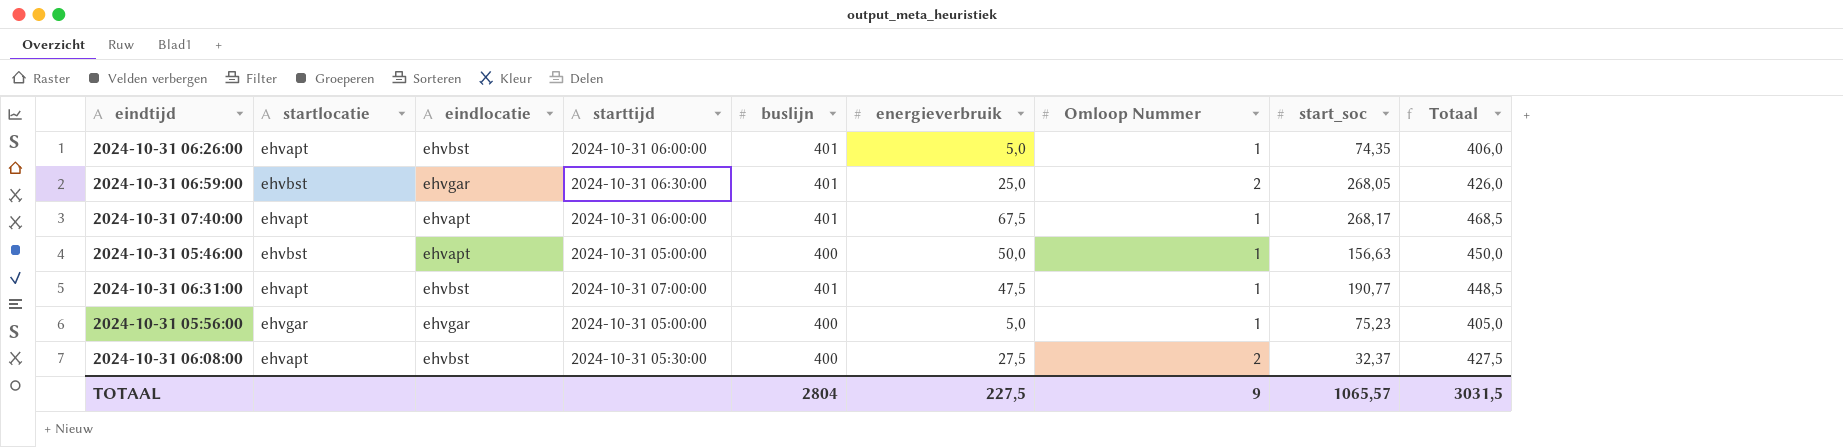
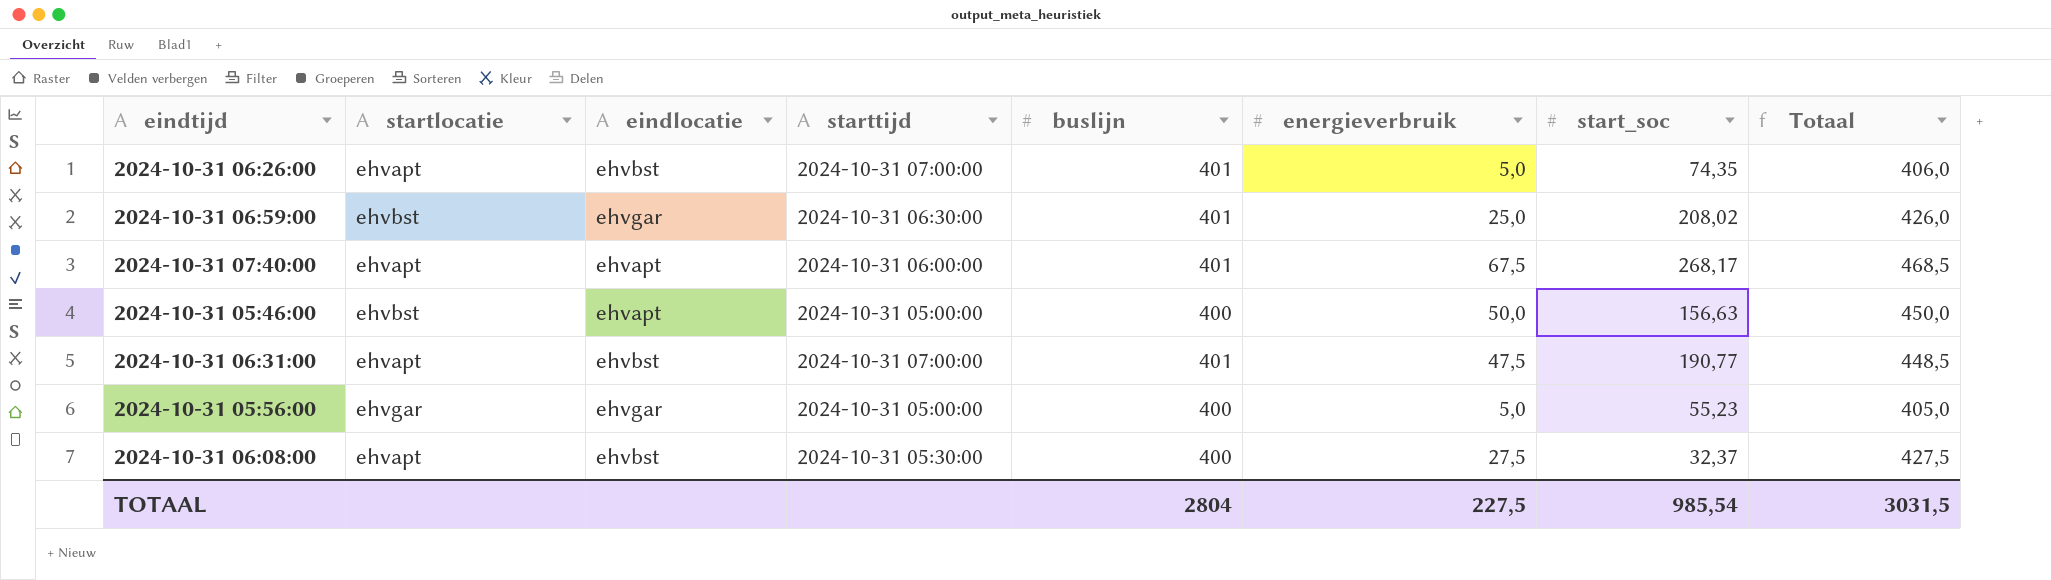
column Omloop Nummer | position: 7 -> none
2024-10-31 06:26:00 | starttijd: 2024-10-31 06:00:00 -> 2024-10-31 07:00:00
2024-10-31 06:59:00 | start_soc: 268,05 -> 208,02
2024-10-31 05:56:00 | start_soc: 75,23 -> 55,23
TOTAAL | start_soc: 1065,57 -> 985,54

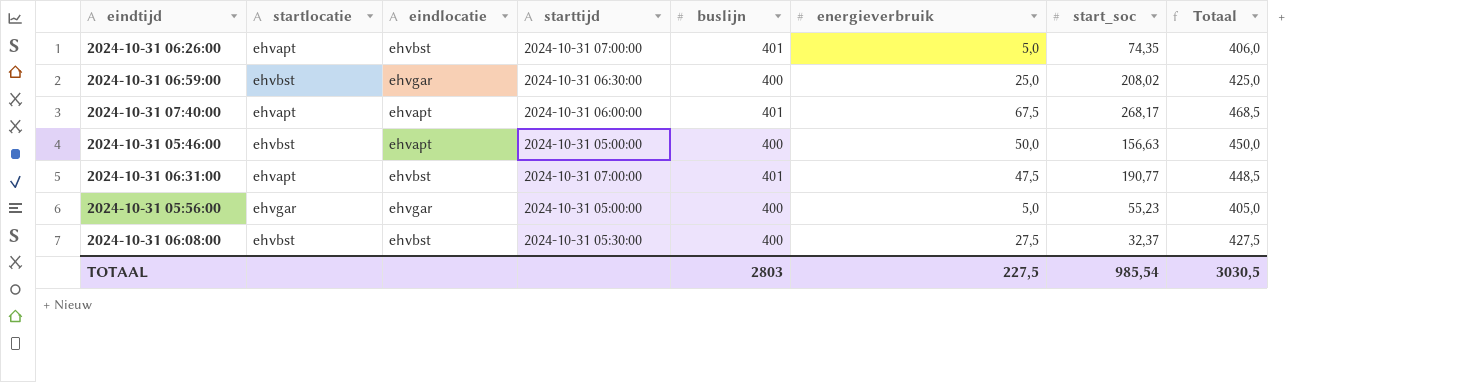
2024-10-31 06:59:00 | buslijn: 401 -> 400
2024-10-31 06:59:00 | Totaal: 426,0 -> 425,0
2024-10-31 06:08:00 | startlocatie: ehvapt -> ehvbst
TOTAAL | buslijn: 2804 -> 2803
TOTAAL | Totaal: 3031,5 -> 3030,5

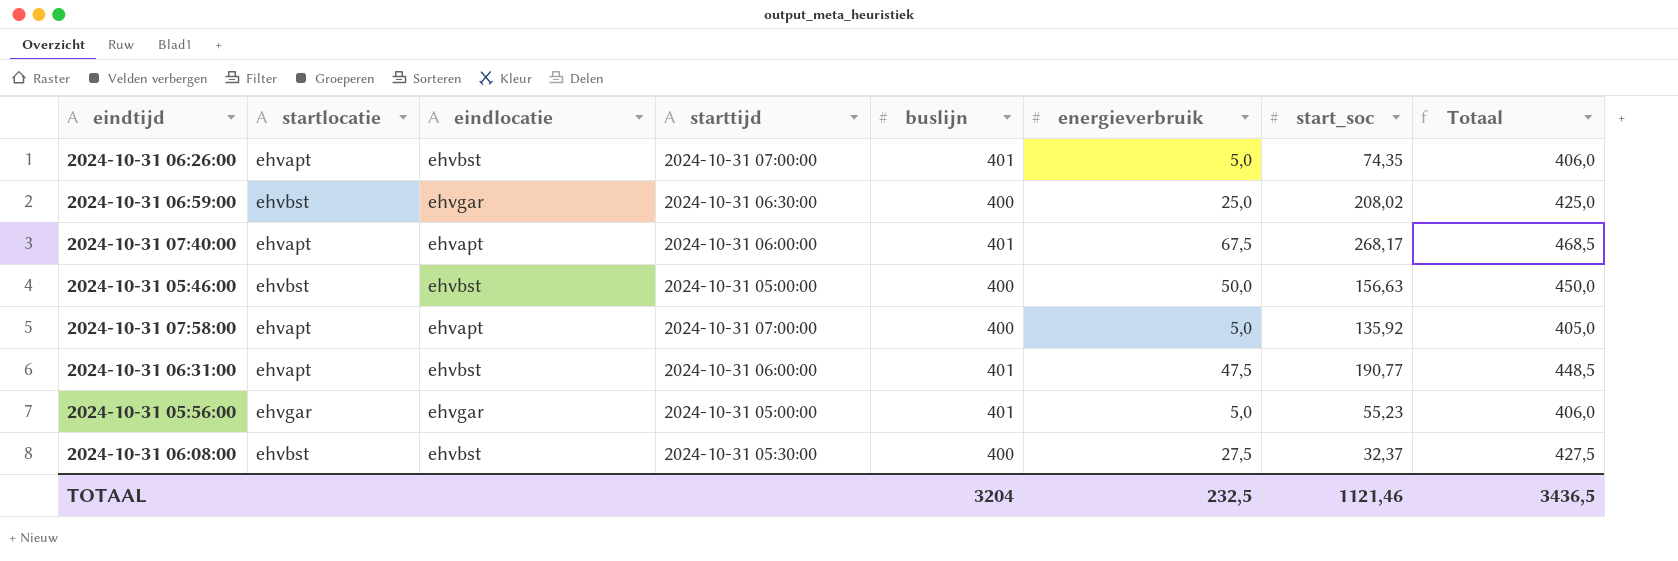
2024-10-31 05:46:00 | eindlocatie: ehvapt -> ehvbst
row 2024-10-31 07:58:00: none -> ehvapt | ehvapt | 2024-10-31 07:00:00 | 400 | 5,0 | 135,92 | 405,0
2024-10-31 06:31:00 | starttijd: 2024-10-31 07:00:00 -> 2024-10-31 06:00:00
2024-10-31 05:56:00 | buslijn: 400 -> 401
2024-10-31 05:56:00 | Totaal: 405,0 -> 406,0
TOTAAL | buslijn: 2803 -> 3204
TOTAAL | energieverbruik: 227,5 -> 232,5
TOTAAL | start_soc: 985,54 -> 1121,46
TOTAAL | Totaal: 3030,5 -> 3436,5

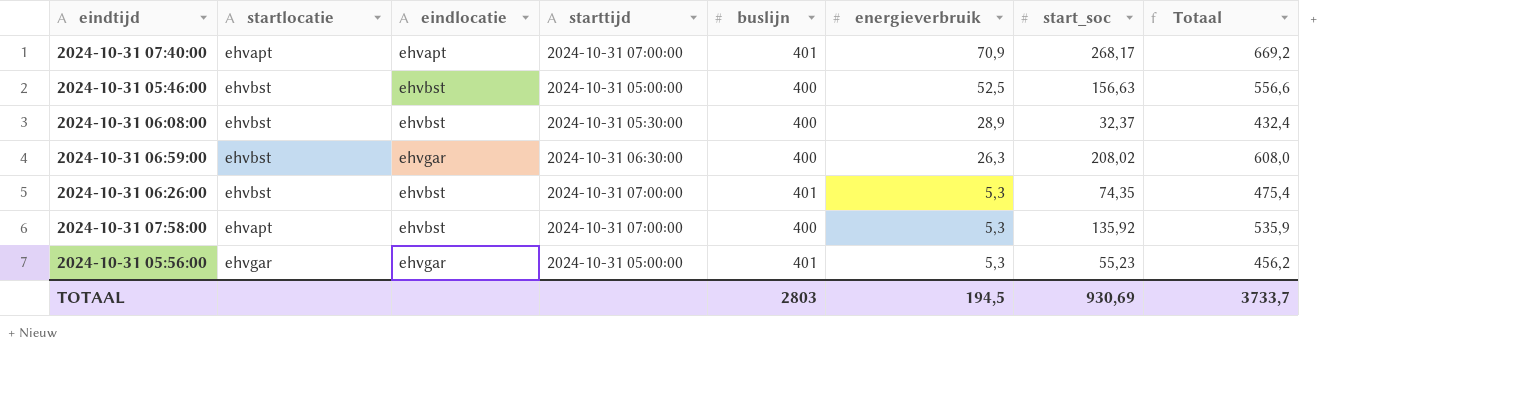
row order: none -> energieverbruik descending
column Totaal | formula: [buslijn] + [energieverbruik] -> [buslijn] + [start_soc]
row 2024-10-31 06:31:00: ehvapt | ehvbst | 2024-10-31 06:00:00 | 401 | 47,5 | 190,77 | 448,5 -> none
2024-10-31 07:40:00 | starttijd: 2024-10-31 06:00:00 -> 2024-10-31 07:00:00
2024-10-31 07:40:00 | energieverbruik: 67,5 -> 70,9
2024-10-31 05:46:00 | energieverbruik: 50,0 -> 52,5
2024-10-31 06:08:00 | energieverbruik: 27,5 -> 28,9
2024-10-31 06:59:00 | energieverbruik: 25,0 -> 26,3
2024-10-31 06:26:00 | startlocatie: ehvapt -> ehvbst
2024-10-31 06:26:00 | energieverbruik: 5,0 -> 5,3
2024-10-31 07:58:00 | eindlocatie: ehvapt -> ehvbst
2024-10-31 07:58:00 | energieverbruik: 5,0 -> 5,3
2024-10-31 05:56:00 | energieverbruik: 5,0 -> 5,3
TOTAAL | buslijn: 3204 -> 2803
TOTAAL | energieverbruik: 232,5 -> 194,5
TOTAAL | start_soc: 1121,46 -> 930,69
TOTAAL | Totaal: 3436,5 -> 3733,7

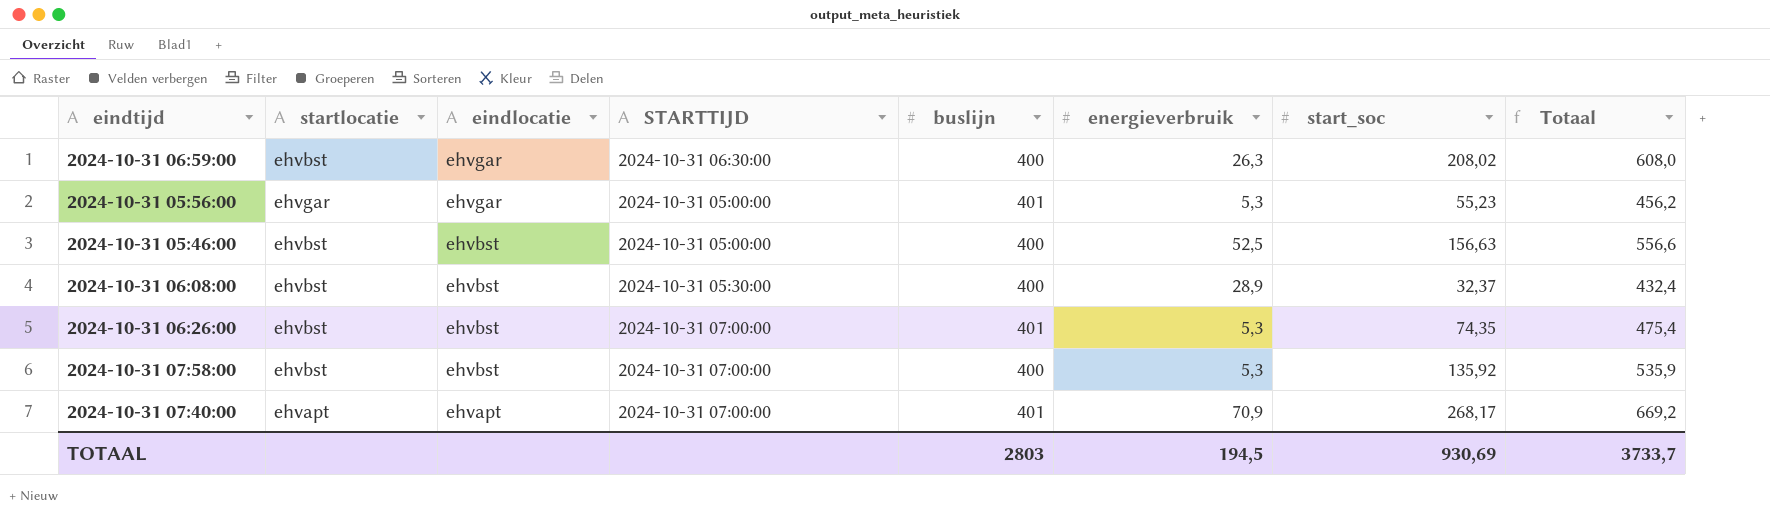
row order: energieverbruik descending -> eindlocatie descending
column name: starttijd -> STARTTIJD
2024-10-31 07:58:00 | startlocatie: ehvapt -> ehvbst

